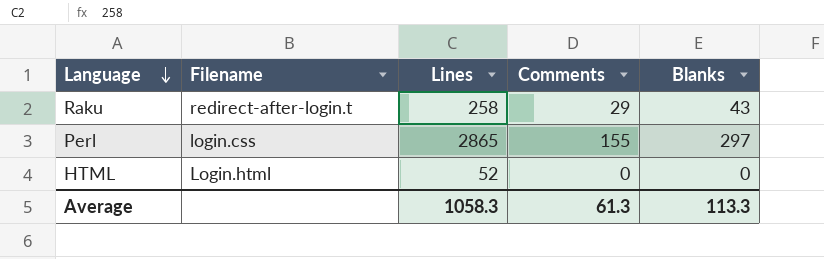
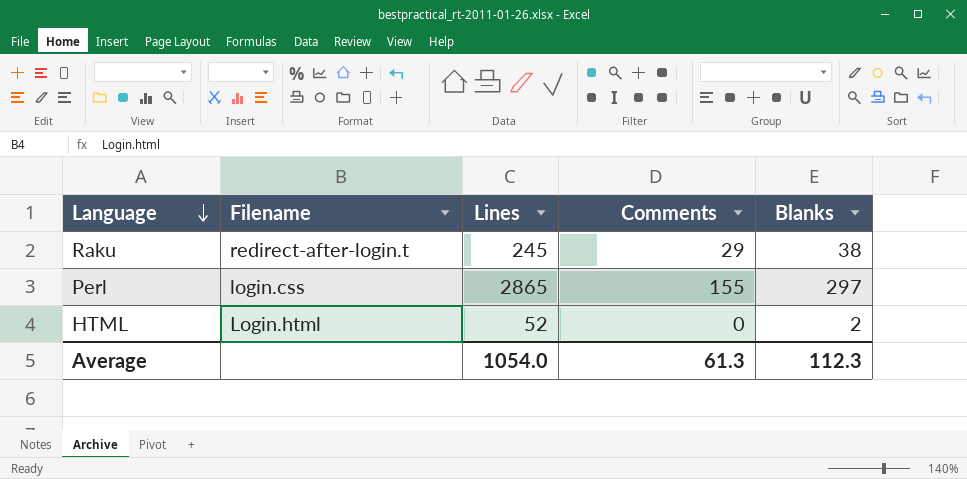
Raku | Lines: 258 -> 245
Raku | Blanks: 43 -> 38
HTML | Blanks: 0 -> 2
Average | Lines: 1058.3 -> 1054.0
Average | Blanks: 113.3 -> 112.3

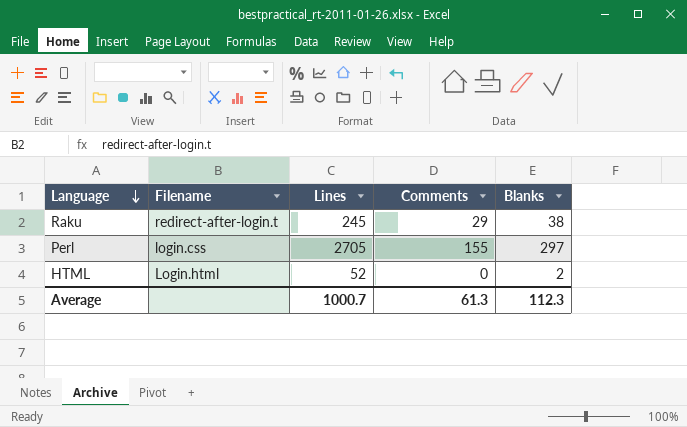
Perl | Lines: 2865 -> 2705
Average | Lines: 1054.0 -> 1000.7

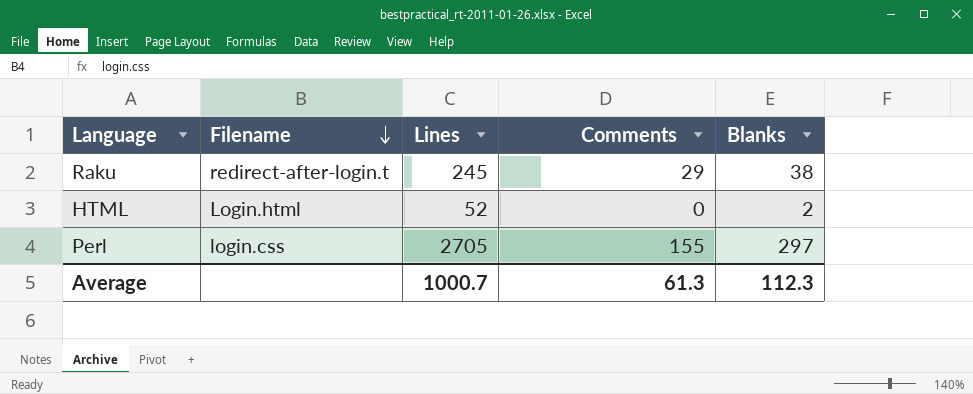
row order: Language descending -> Filename descending

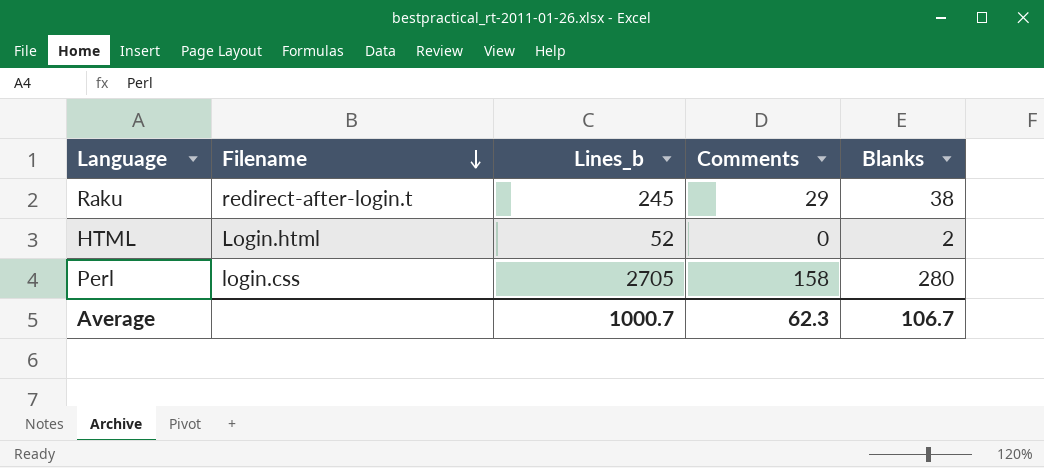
column name: Lines -> Lines_b
Perl | Comments: 155 -> 158
Perl | Blanks: 297 -> 280
Average | Comments: 61.3 -> 62.3
Average | Blanks: 112.3 -> 106.7

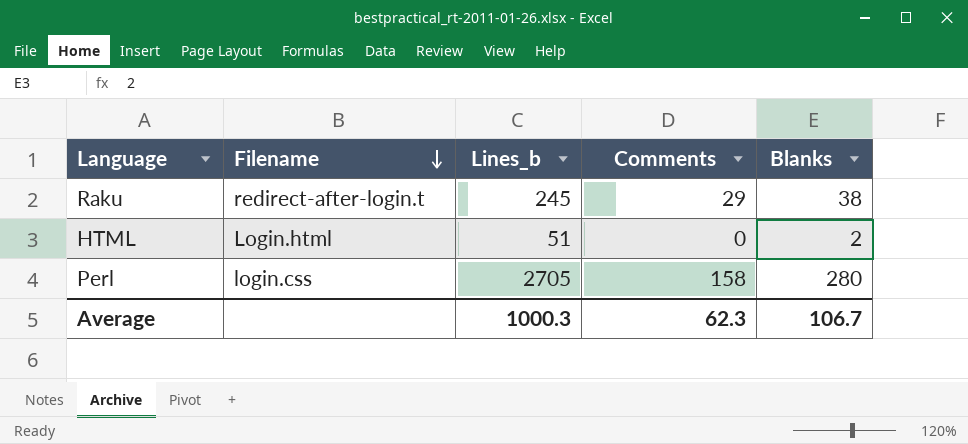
HTML | Lines_b: 52 -> 51
Average | Lines_b: 1000.7 -> 1000.3

